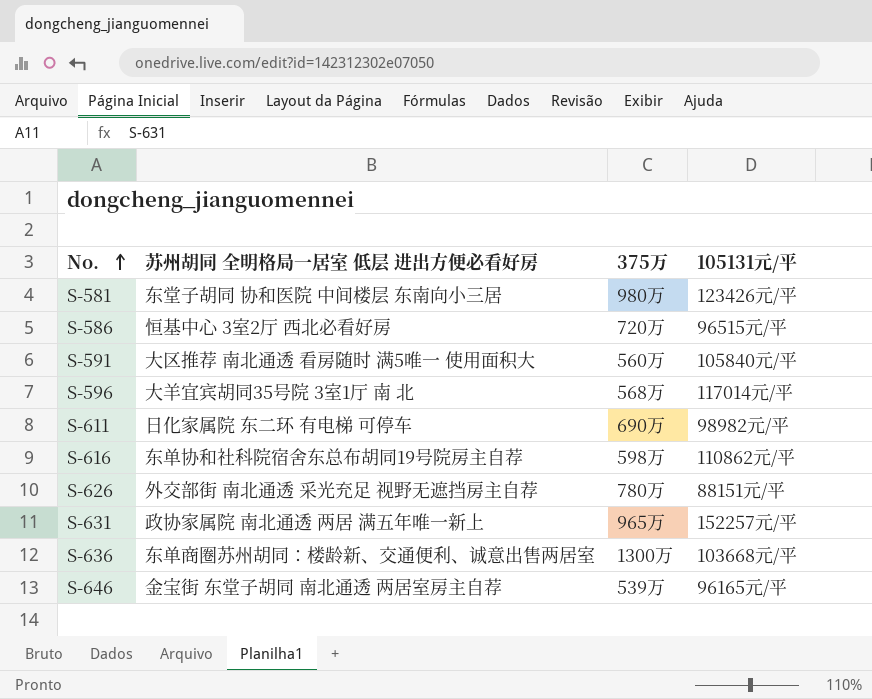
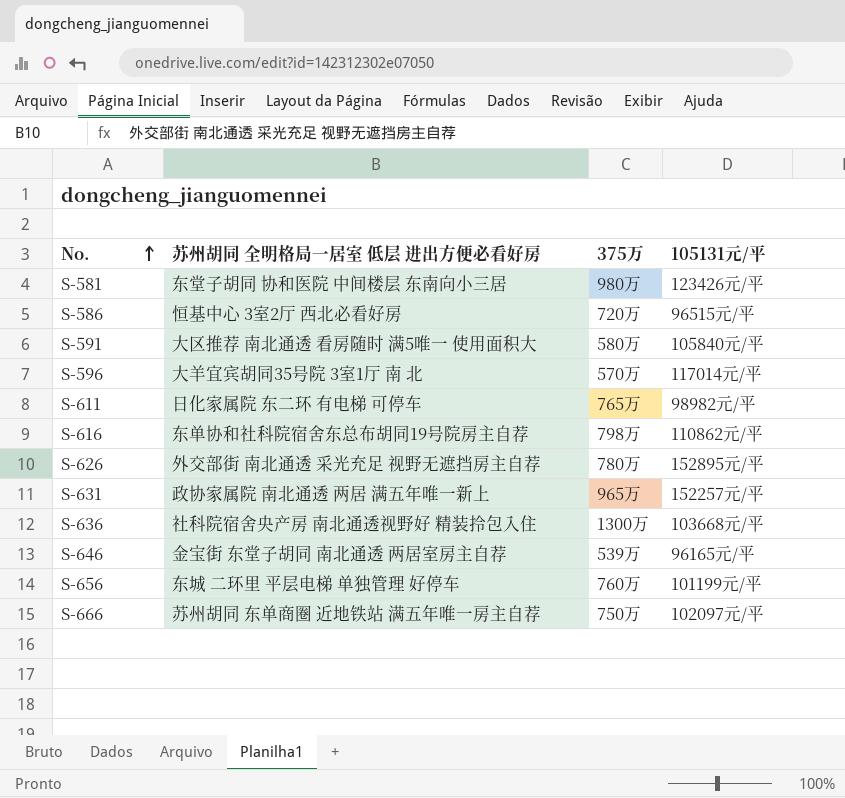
S-591 | 375万: 560万 -> 580万
S-596 | 375万: 568万 -> 570万
S-611 | 375万: 690万 -> 765万
S-616 | 375万: 598万 -> 798万
S-626 | 105131元/平: 88151元/平 -> 152895元/平
S-636 | 苏州胡同 全明格局一居室 低层 进出方便必看好房: 东单商圈苏州胡同：楼龄新、交通便利、诚意出售两居室 -> 社科院宿舍央产房 南北通透视野好 精装拎包入住
row S-656: none -> 东城 二环里 平层电梯 单独管理 好停车 | 760万 | 101199元/平
row S-666: none -> 苏州胡同 东单商圈 近地铁站 满五年唯一房主自荐 | 750万 | 102097元/平

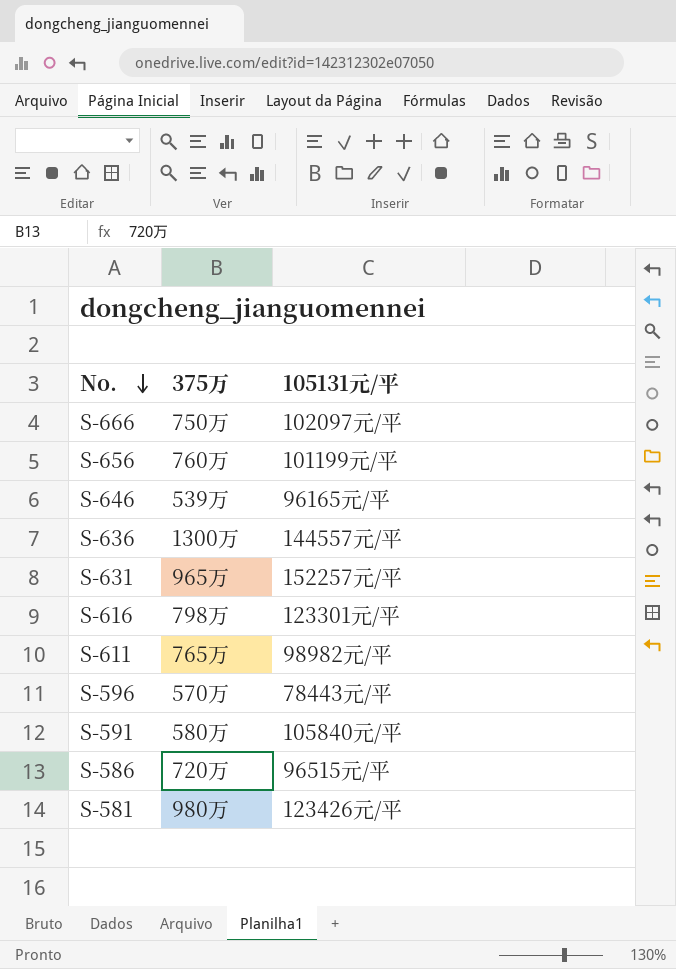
row order: No. ascending -> No. descending
column 苏州胡同 全明格局一居室 低层 进出方便必看好房 | position: 2 -> none
row S-626: 外交部街 南北通透 采光充足 视野无遮挡房主自荐 | 780万 | 152895元/平 -> none
S-636 | 105131元/平: 103668元/平 -> 144557元/平
S-616 | 105131元/平: 110862元/平 -> 123301元/平
S-596 | 105131元/平: 117014元/平 -> 78443元/平

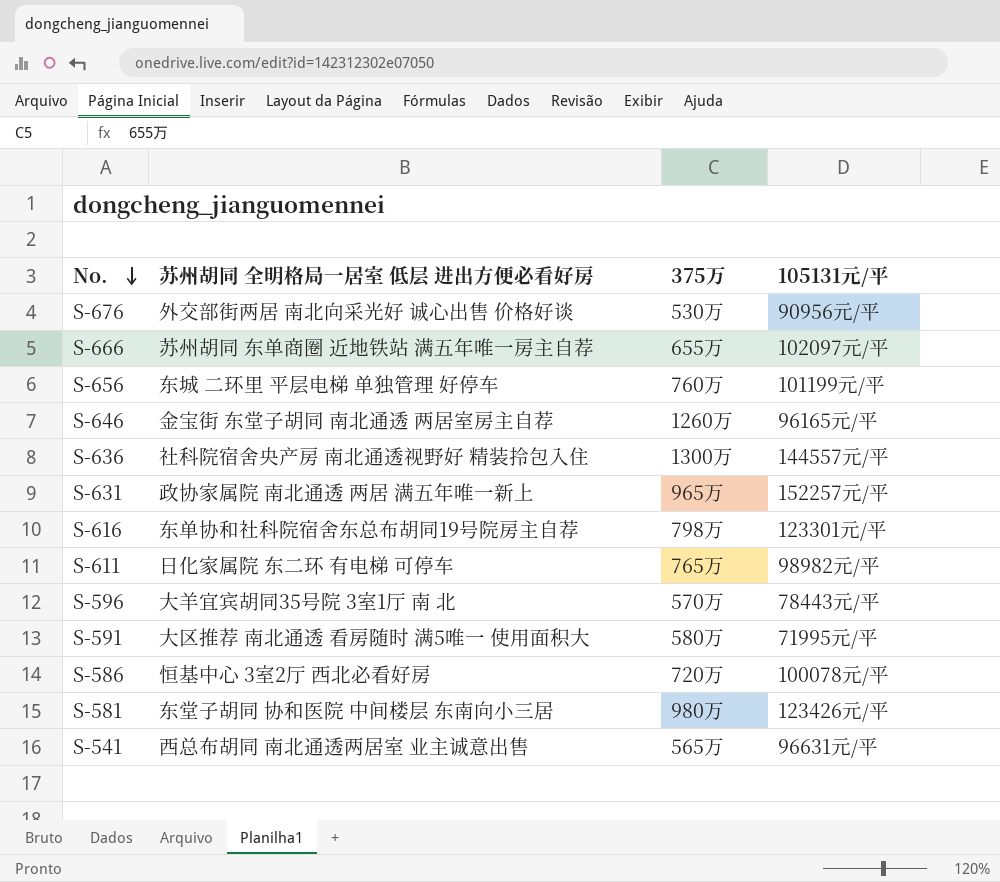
column 苏州胡同 全明格局一居室 低层 进出方便必看好房 | position: none -> 2
row S-676: none -> 外交部街两居 南北向采光好 诚心出售 价格好谈 | 530万 | 90956元/平
S-666 | 375万: 750万 -> 655万
S-646 | 375万: 539万 -> 1260万
S-591 | 105131元/平: 105840元/平 -> 71995元/平
S-586 | 105131元/平: 96515元/平 -> 100078元/平
row S-541: none -> 西总布胡同 南北通透两居室 业主诚意出售 | 565万 | 96631元/平

